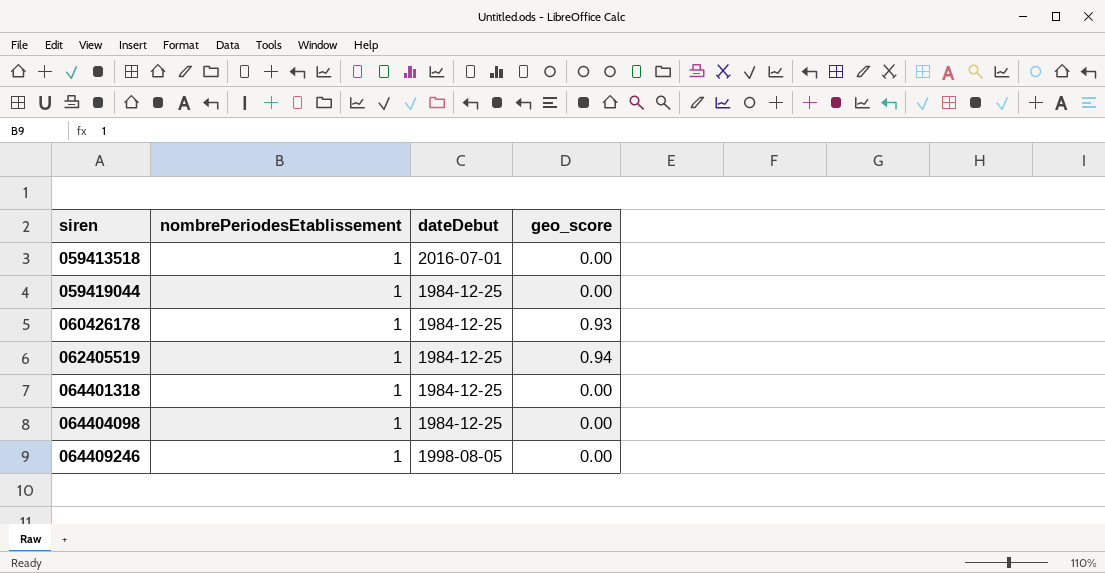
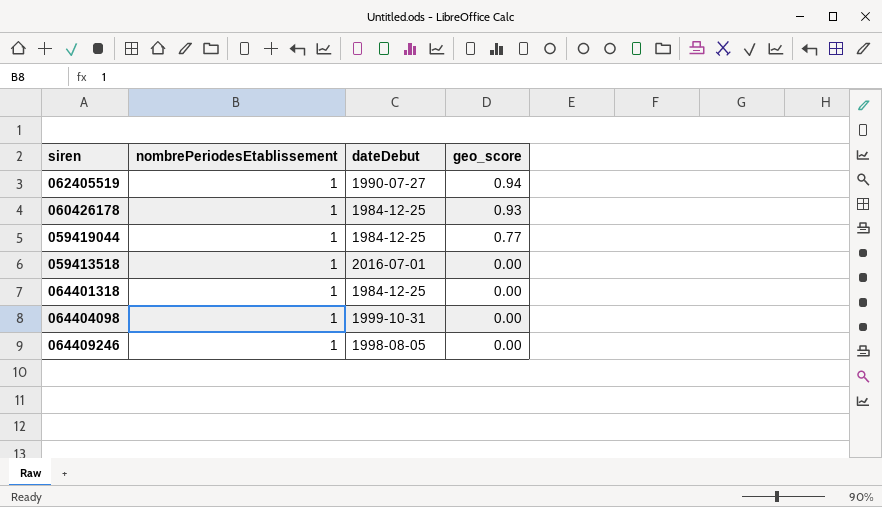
row order: siren ascending -> geo_score descending
062405519 | dateDebut: 1984-12-25 -> 1990-07-27
059419044 | geo_score: 0.00 -> 0.77
064404098 | dateDebut: 1984-12-25 -> 1999-10-31

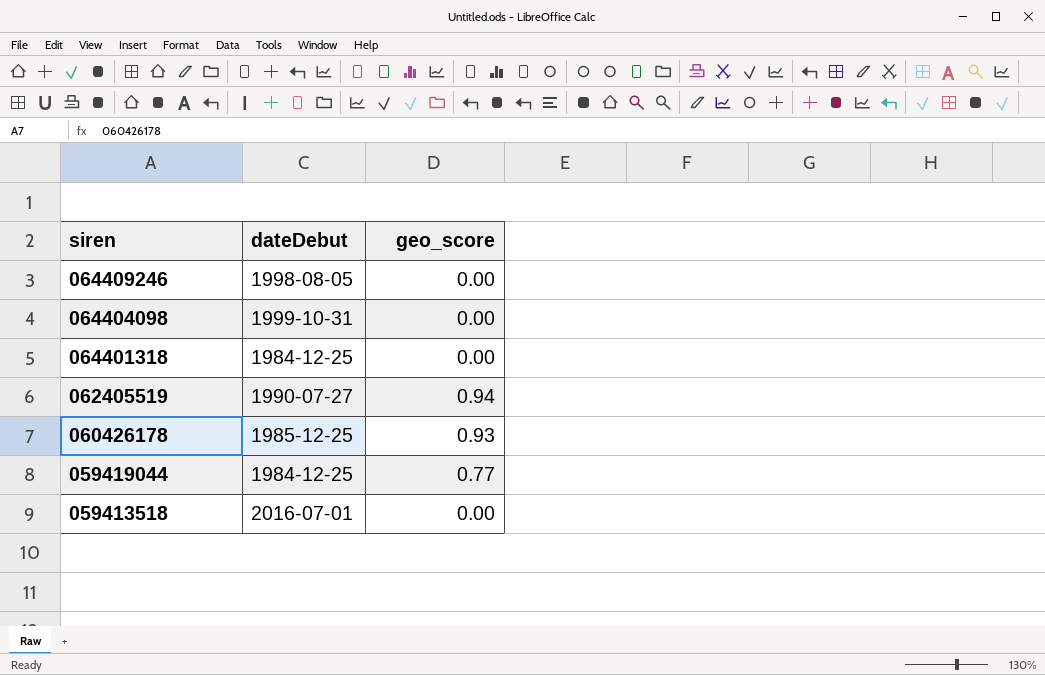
row order: geo_score descending -> siren descending
column nombrePeriodesEtablissement | position: 2 -> none
060426178 | dateDebut: 1984-12-25 -> 1985-12-25

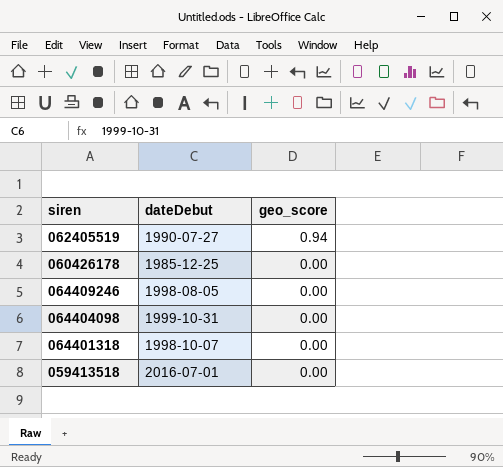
row order: siren descending -> geo_score descending
row 059419044: 1984-12-25 | 0.77 -> none
060426178 | geo_score: 0.93 -> 0.00
064401318 | dateDebut: 1984-12-25 -> 1998-10-07

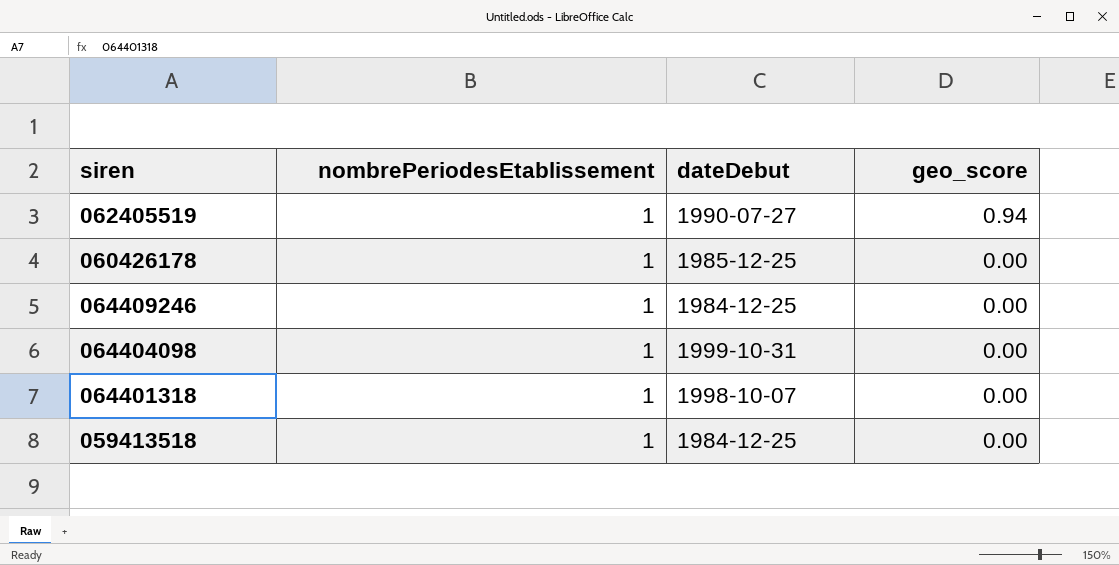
column nombrePeriodesEtablissement | position: none -> 2
064409246 | dateDebut: 1998-08-05 -> 1984-12-25
059413518 | dateDebut: 2016-07-01 -> 1984-12-25

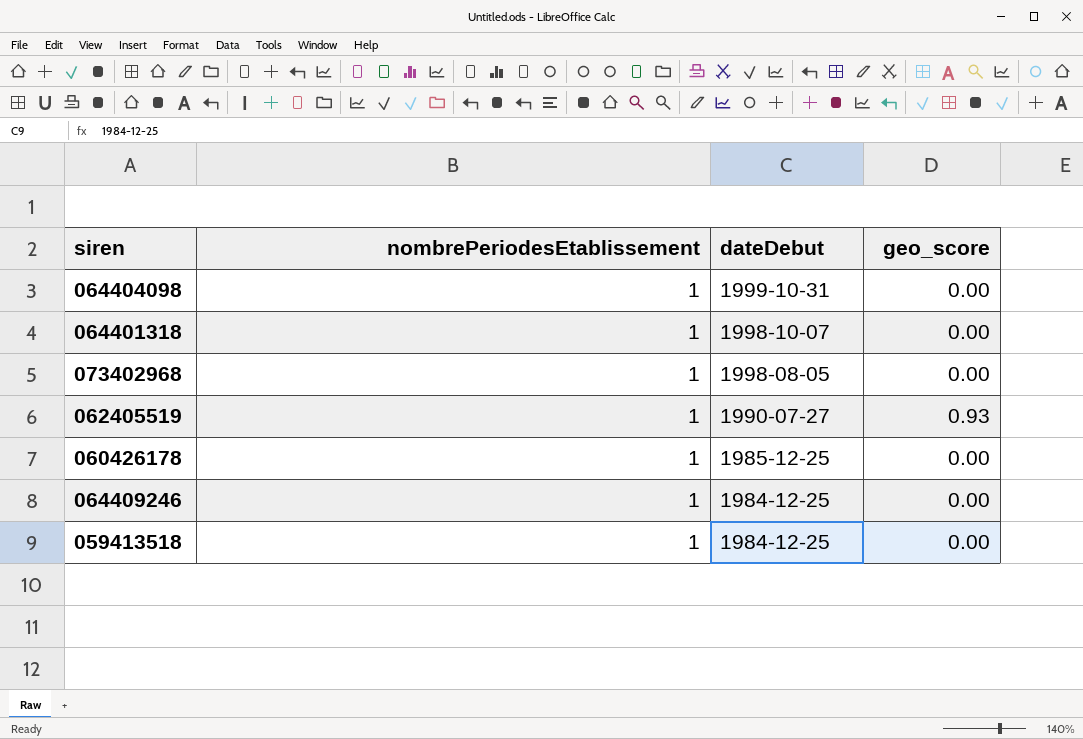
row order: geo_score descending -> dateDebut descending
row 073402968: none -> 1 | 1998-08-05 | 0.00
062405519 | geo_score: 0.94 -> 0.93

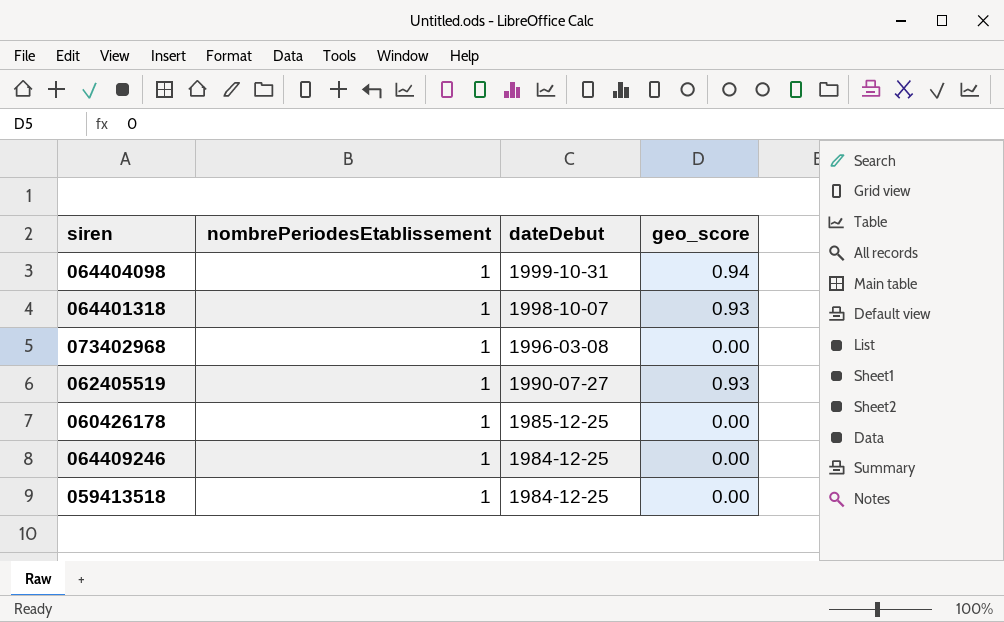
064404098 | geo_score: 0.00 -> 0.94
064401318 | geo_score: 0.00 -> 0.93
073402968 | dateDebut: 1998-08-05 -> 1996-03-08

